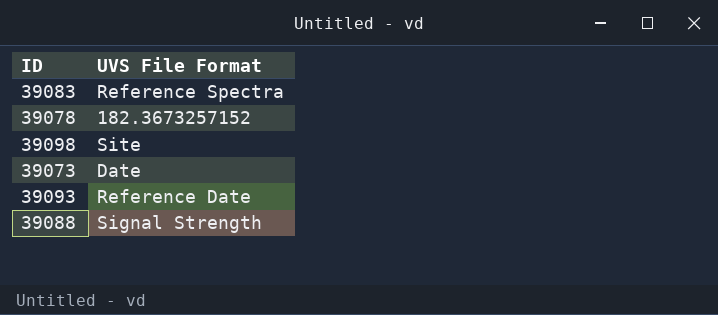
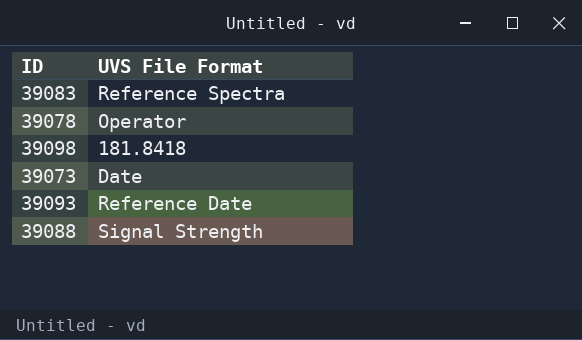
39078 | UVS File Format: 182.3673257152 -> Operator
39098 | UVS File Format: Site -> 181.8418

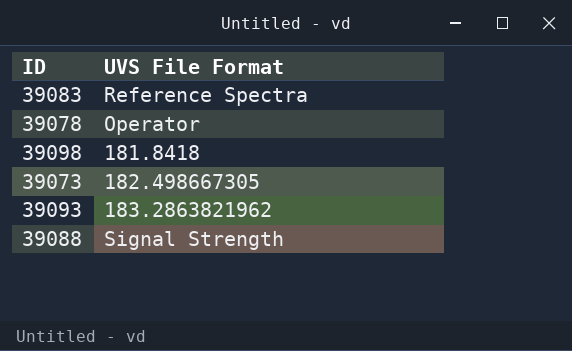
39073 | UVS File Format: Date -> 182.498667305
39093 | UVS File Format: Reference Date -> 183.2863821962

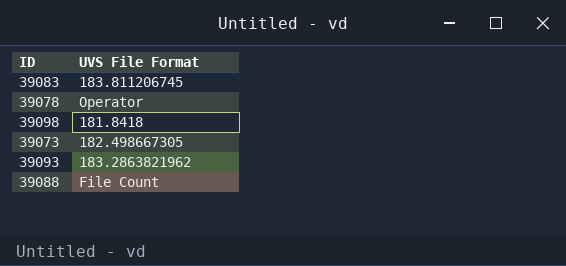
39083 | UVS File Format: Reference Spectra -> 183.811206745
39088 | UVS File Format: Signal Strength -> File Count

